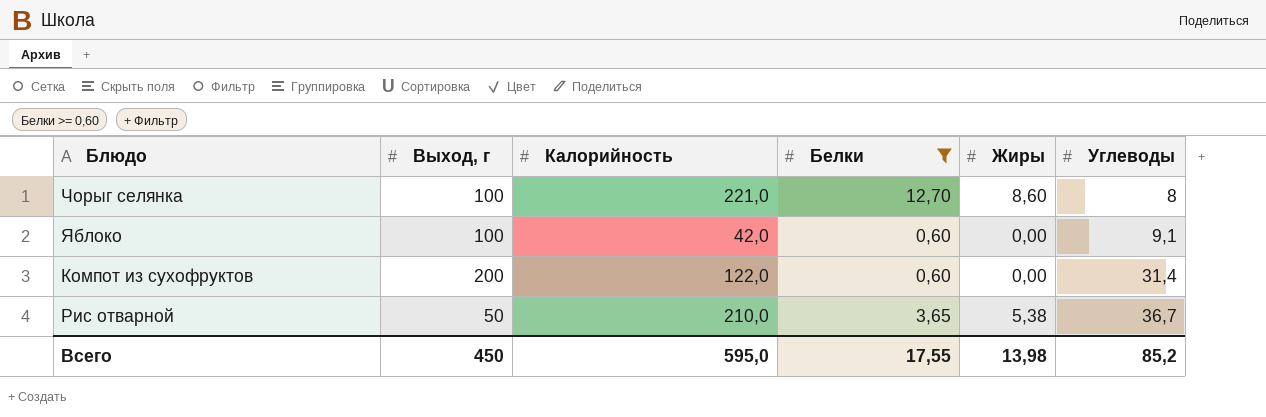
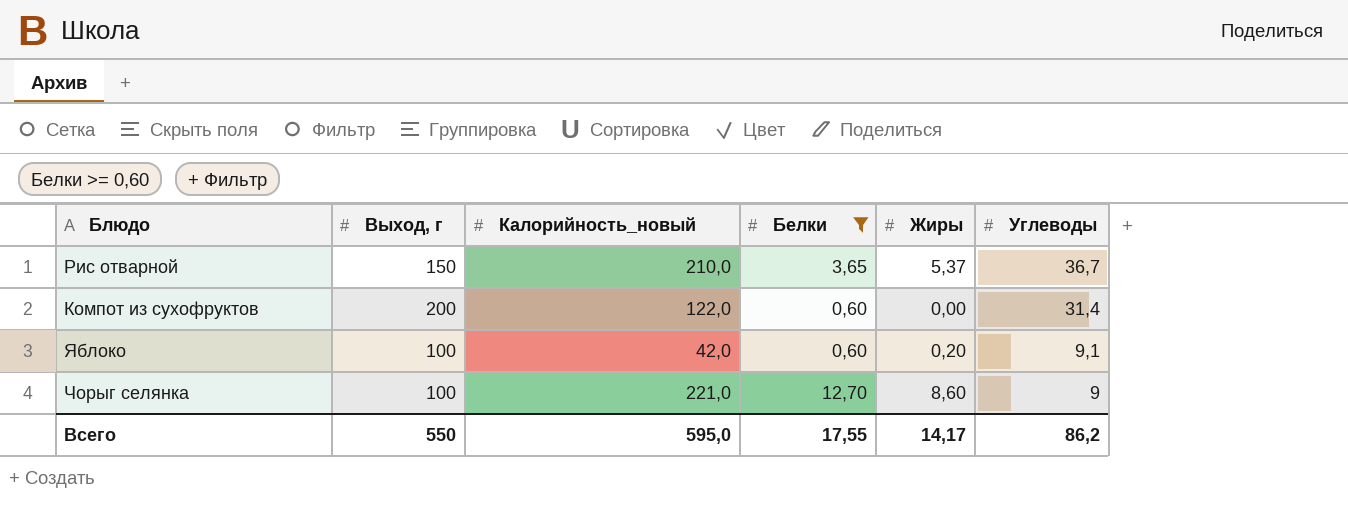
row order: Углеводы ascending -> Углеводы descending
column name: Калорийность -> Калорийность_новый
Рис отварной | Выход, г: 50 -> 150
Рис отварной | Жиры: 5,38 -> 5,37
Яблоко | Жиры: 0,00 -> 0,20
Чорыг селянка | Углеводы: 8 -> 9
Всего | Выход, г: 450 -> 550
Всего | Жиры: 13,98 -> 14,17
Всего | Углеводы: 85,2 -> 86,2

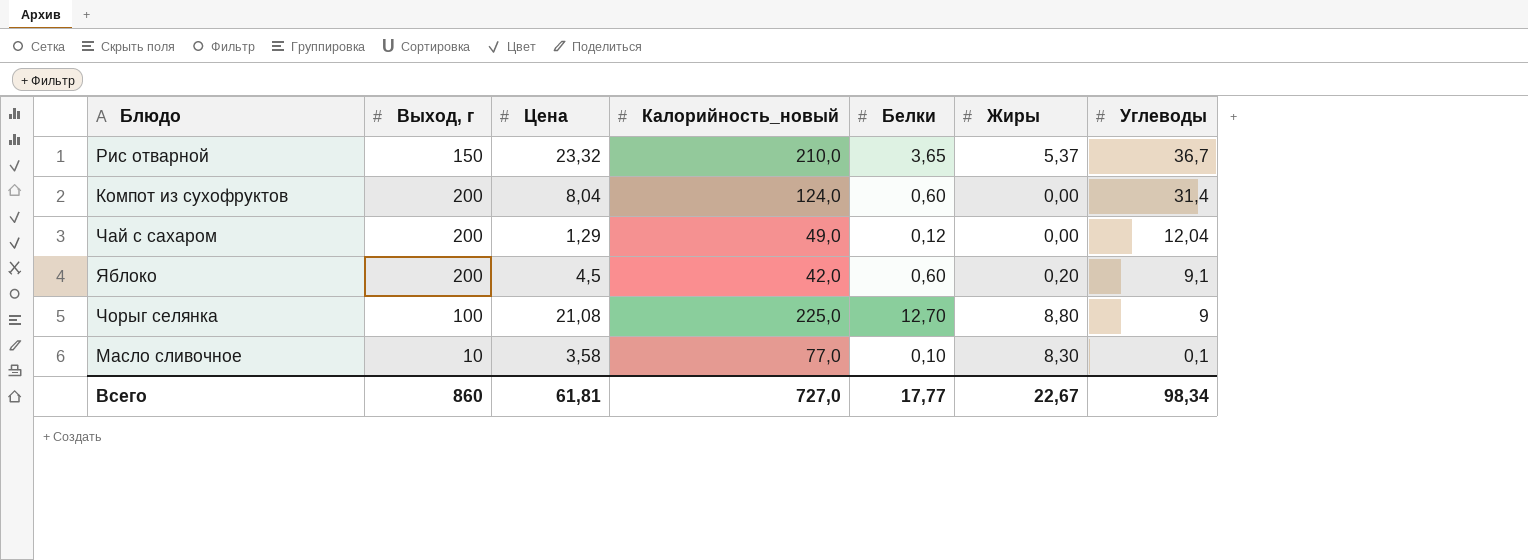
filter: Белки >= 0,60 -> none
column Цена | position: none -> 3
Компот из сухофруктов | Калорийность_новый: 122,0 -> 124,0
Яблоко | Выход, г: 100 -> 200
Чорыг селянка | Калорийность_новый: 221,0 -> 225,0
Чорыг селянка | Жиры: 8,60 -> 8,80
Всего | Выход, г: 550 -> 860
Всего | Калорийность_новый: 595,0 -> 727,0
Всего | Белки: 17,55 -> 17,77
Всего | Жиры: 14,17 -> 22,67
Всего | Углеводы: 86,2 -> 98,34

